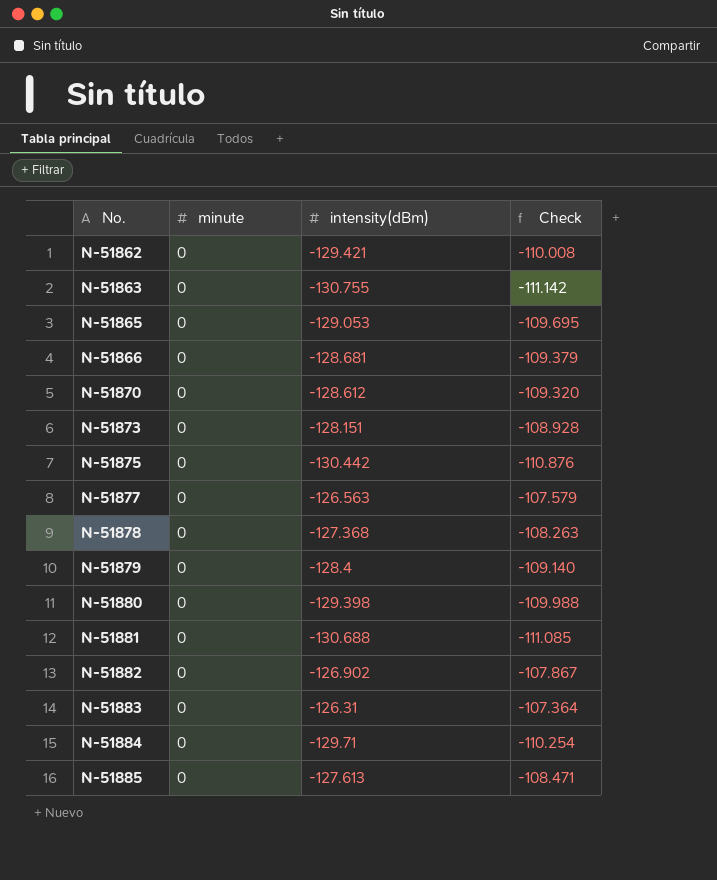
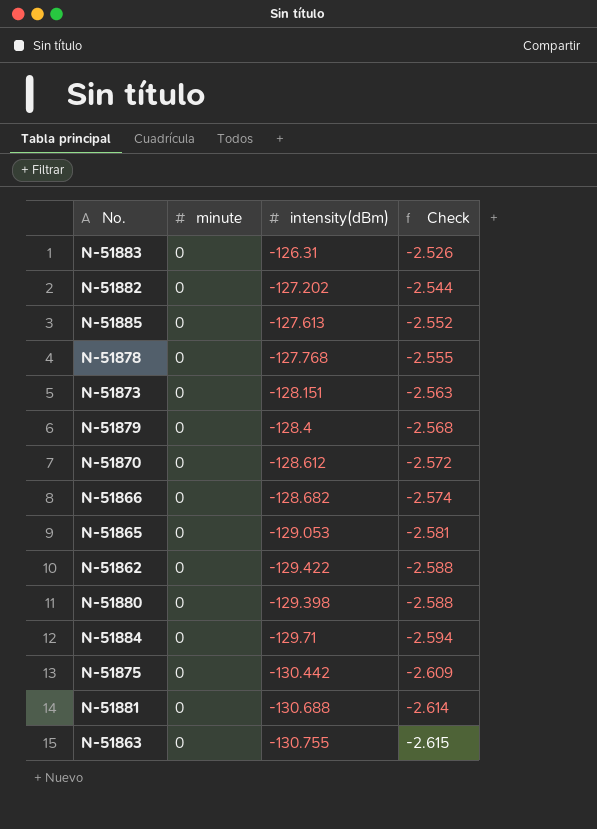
row order: No. ascending -> Check descending
column Check | formula: [intensity(dBm)] * 0.85 -> [intensity(dBm)] * 0.02
row N-51877: 0 | -126.563 | -107.579 -> none
N-51882 | intensity(dBm): -126.902 -> -127.202
N-51878 | intensity(dBm): -127.368 -> -127.768
N-51866 | intensity(dBm): -128.681 -> -128.682
N-51862 | intensity(dBm): -129.421 -> -129.422

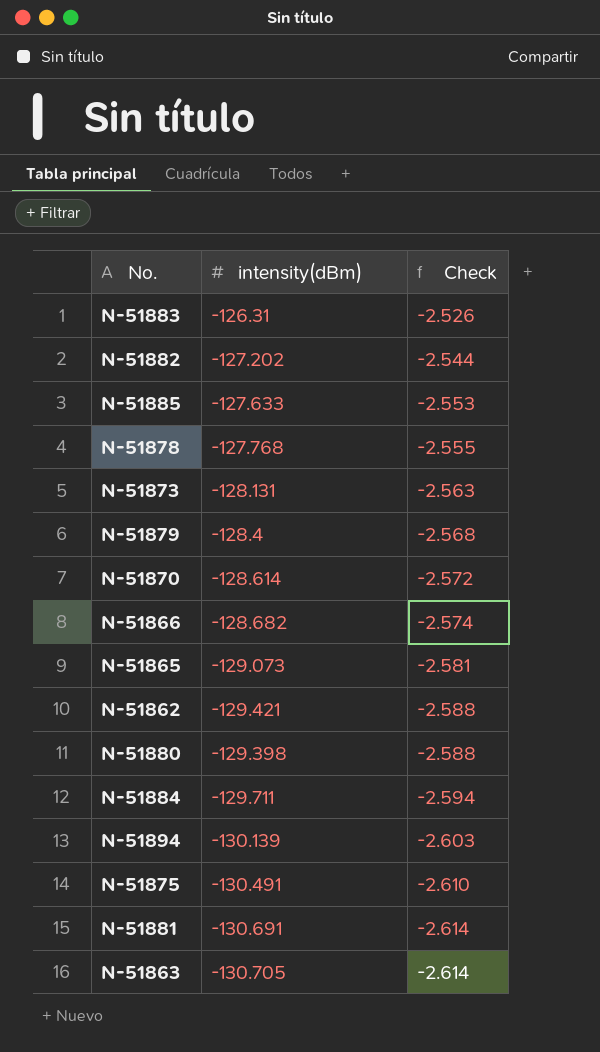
column minute | position: 2 -> none
N-51885 | intensity(dBm): -127.613 -> -127.633
N-51885 | Check: -2.552 -> -2.553
N-51873 | intensity(dBm): -128.151 -> -128.131
N-51870 | intensity(dBm): -128.612 -> -128.614
N-51865 | intensity(dBm): -129.053 -> -129.073
N-51862 | intensity(dBm): -129.422 -> -129.421
N-51884 | intensity(dBm): -129.71 -> -129.711
row N-51894: none -> -130.139 | -2.603
N-51875 | intensity(dBm): -130.442 -> -130.491
N-51875 | Check: -2.609 -> -2.610
N-51881 | intensity(dBm): -130.688 -> -130.691
N-51863 | intensity(dBm): -130.755 -> -130.705
N-51863 | Check: -2.615 -> -2.614

